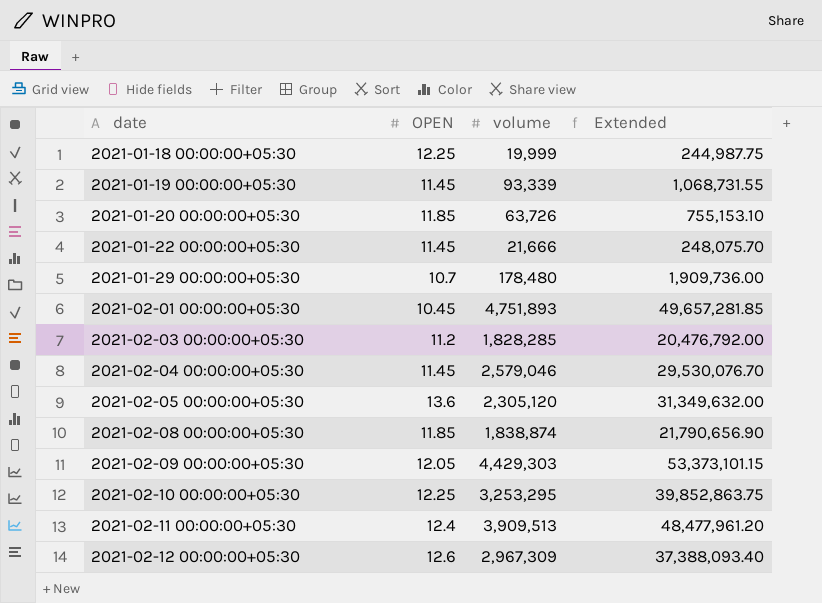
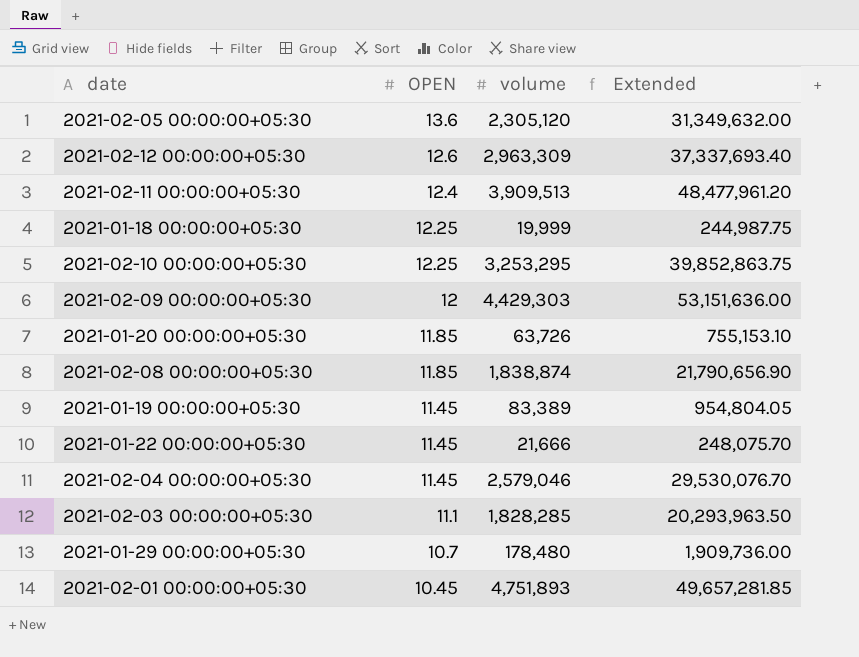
row order: date ascending -> OPEN descending
2021-02-12 00:00:00+05:30 | volume: 2,967,309 -> 2,963,309
2021-02-12 00:00:00+05:30 | Extended: 37,388,093.40 -> 37,337,693.40
2021-02-09 00:00:00+05:30 | OPEN: 12.05 -> 12
2021-02-09 00:00:00+05:30 | Extended: 53,373,101.15 -> 53,151,636.00
2021-01-19 00:00:00+05:30 | volume: 93,339 -> 83,389
2021-01-19 00:00:00+05:30 | Extended: 1,068,731.55 -> 954,804.05
2021-02-03 00:00:00+05:30 | OPEN: 11.2 -> 11.1
2021-02-03 00:00:00+05:30 | Extended: 20,476,792.00 -> 20,293,963.50

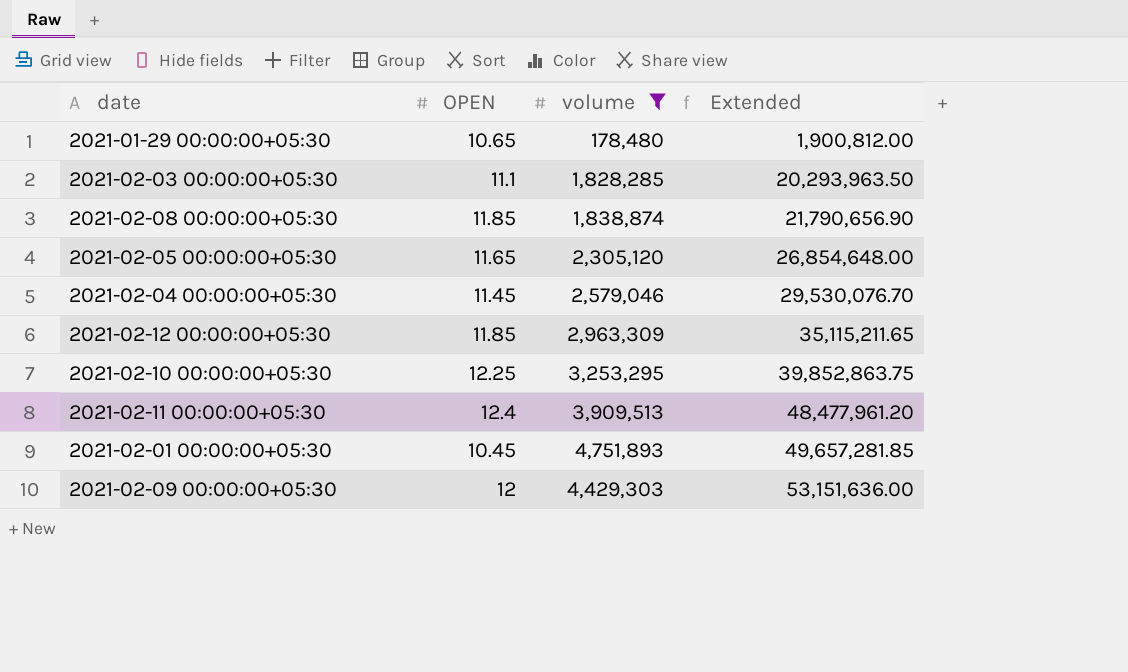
filter: none -> volume >= 178,480
row order: OPEN descending -> Extended ascending
2021-01-29 00:00:00+05:30 | OPEN: 10.7 -> 10.65
2021-01-29 00:00:00+05:30 | Extended: 1,909,736.00 -> 1,900,812.00
2021-02-05 00:00:00+05:30 | OPEN: 13.6 -> 11.65
2021-02-05 00:00:00+05:30 | Extended: 31,349,632.00 -> 26,854,648.00
2021-02-12 00:00:00+05:30 | OPEN: 12.6 -> 11.85
2021-02-12 00:00:00+05:30 | Extended: 37,337,693.40 -> 35,115,211.65

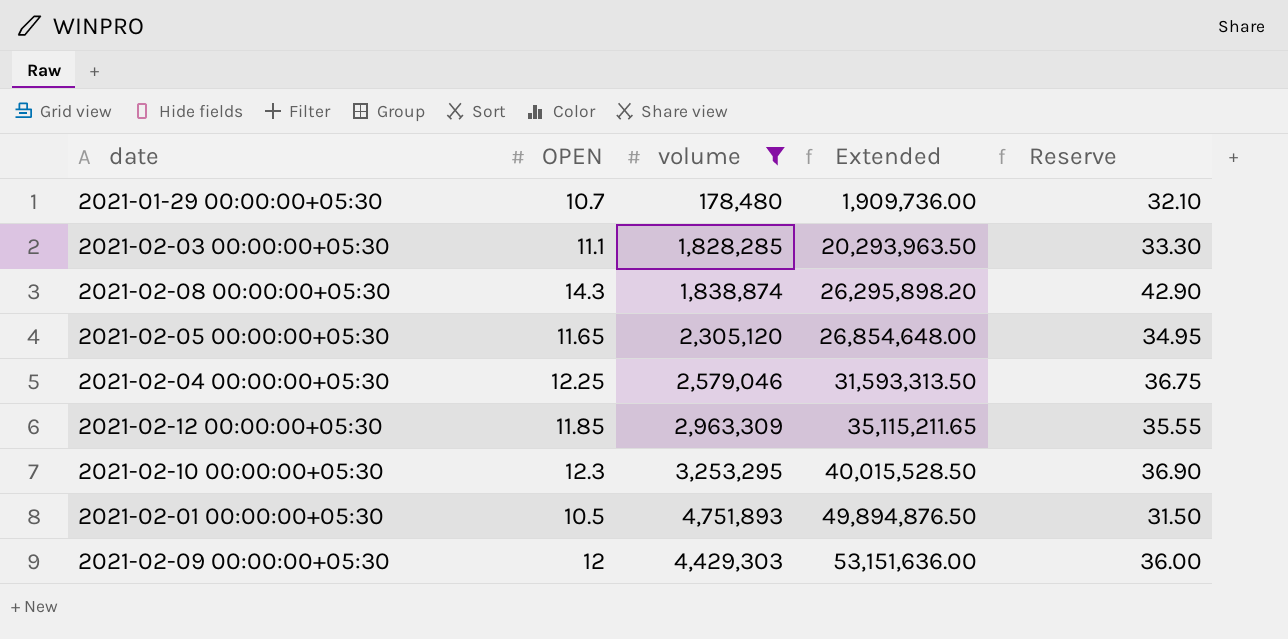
column Reserve | formula: none -> [OPEN] * 3
row 2021-02-11 00:00:00+05:30: 12.4 | 3,909,513 | 48,477,961.20 -> none
2021-01-29 00:00:00+05:30 | OPEN: 10.65 -> 10.7
2021-01-29 00:00:00+05:30 | Extended: 1,900,812.00 -> 1,909,736.00
2021-02-08 00:00:00+05:30 | OPEN: 11.85 -> 14.3
2021-02-08 00:00:00+05:30 | Extended: 21,790,656.90 -> 26,295,898.20
2021-02-04 00:00:00+05:30 | OPEN: 11.45 -> 12.25
2021-02-04 00:00:00+05:30 | Extended: 29,530,076.70 -> 31,593,313.50
2021-02-10 00:00:00+05:30 | OPEN: 12.25 -> 12.3
2021-02-10 00:00:00+05:30 | Extended: 39,852,863.75 -> 40,015,528.50
2021-02-01 00:00:00+05:30 | OPEN: 10.45 -> 10.5
2021-02-01 00:00:00+05:30 | Extended: 49,657,281.85 -> 49,894,876.50

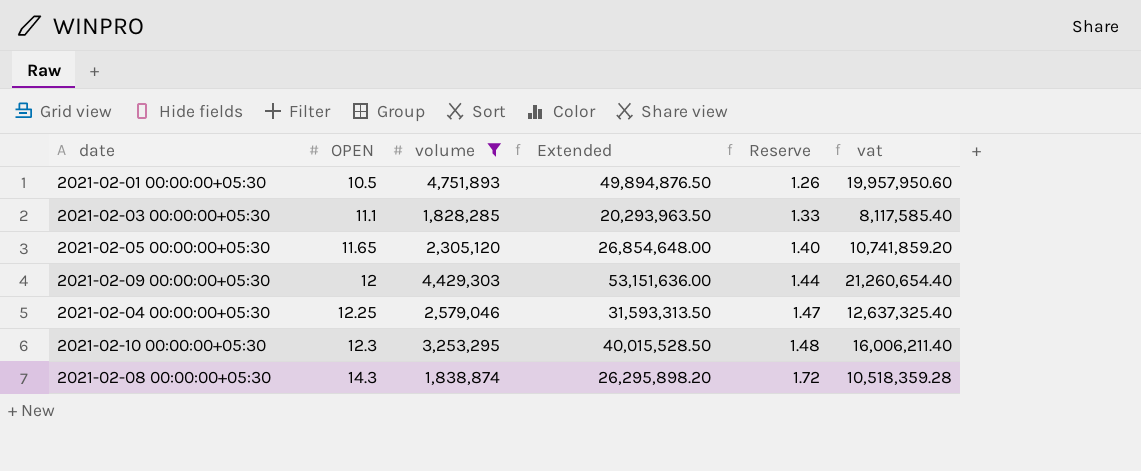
row order: Extended ascending -> OPEN ascending
column Reserve | formula: [OPEN] * 3 -> [OPEN] * 0.12
column vat | formula: none -> [Extended] * 0.4
row 2021-01-29 00:00:00+05:30: 10.7 | 178,480 | 1,909,736.00 | 32.10 -> none
row 2021-02-12 00:00:00+05:30: 11.85 | 2,963,309 | 35,115,211.65 | 35.55 -> none

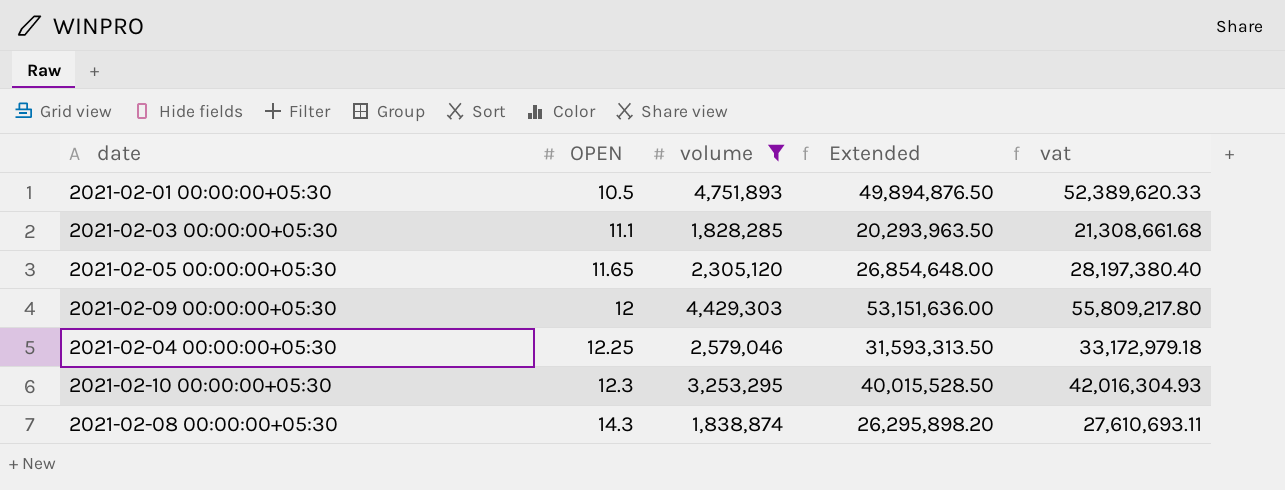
column Reserve | formula: [OPEN] * 0.12 -> none
column vat | formula: [Extended] * 0.4 -> [Extended] * 1.05

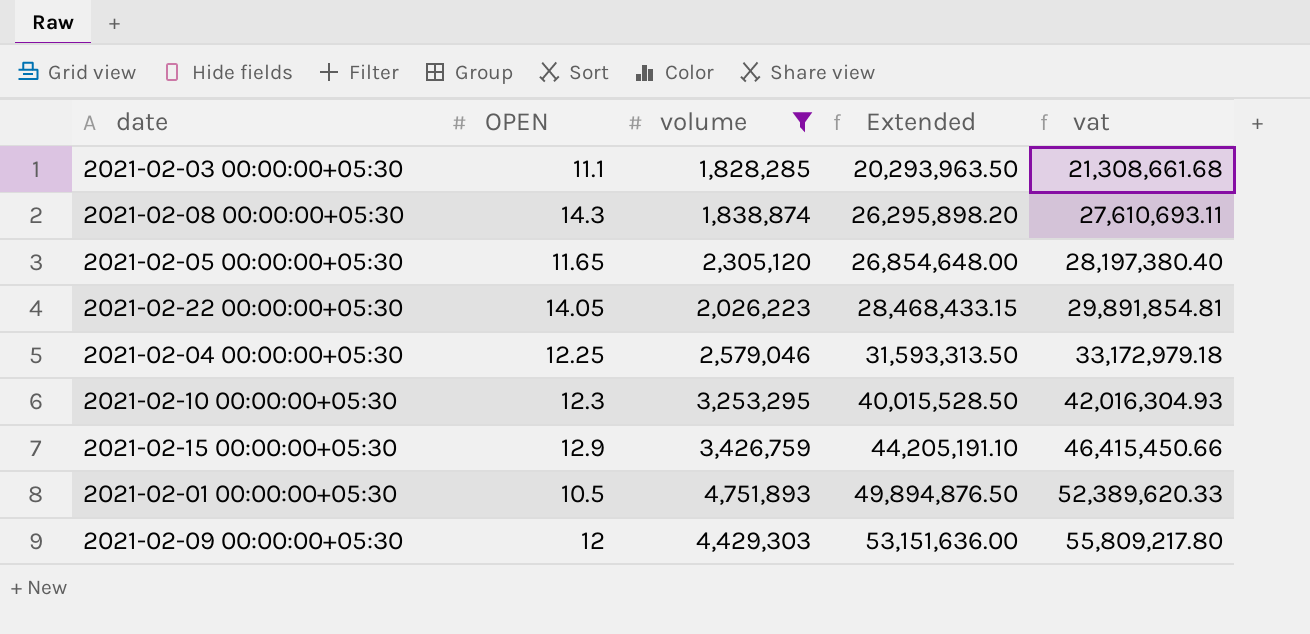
row order: OPEN ascending -> Extended ascending
row 2021-02-22 00:00:00+05:30: none -> 14.05 | 2,026,223 | 28,468,433.15 | 29,891,854.81
row 2021-02-15 00:00:00+05:30: none -> 12.9 | 3,426,759 | 44,205,191.10 | 46,415,450.66

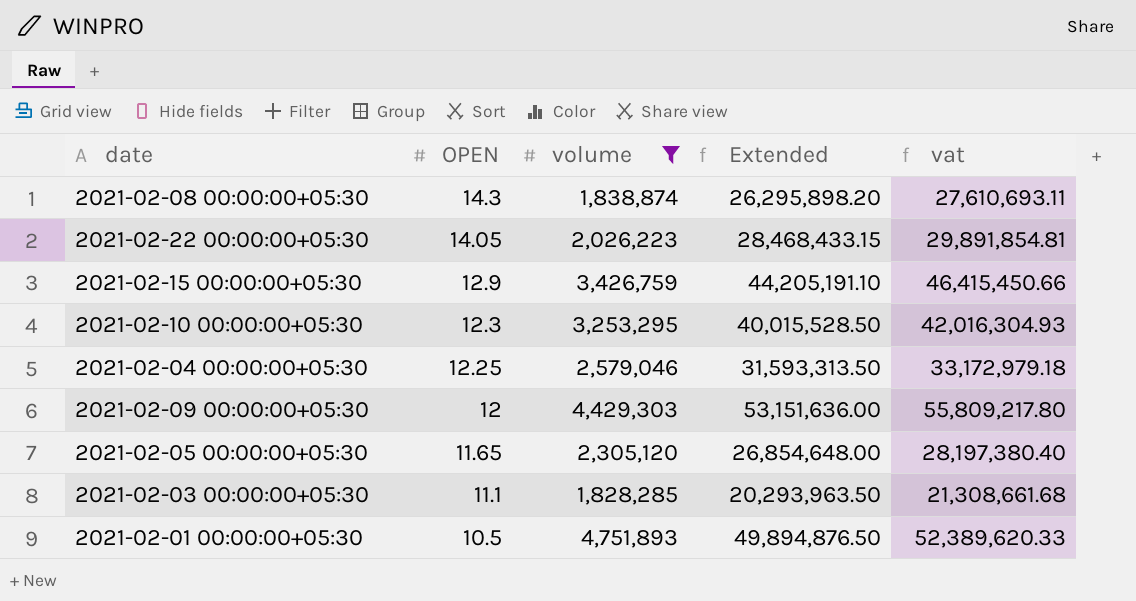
row order: Extended ascending -> OPEN descending

